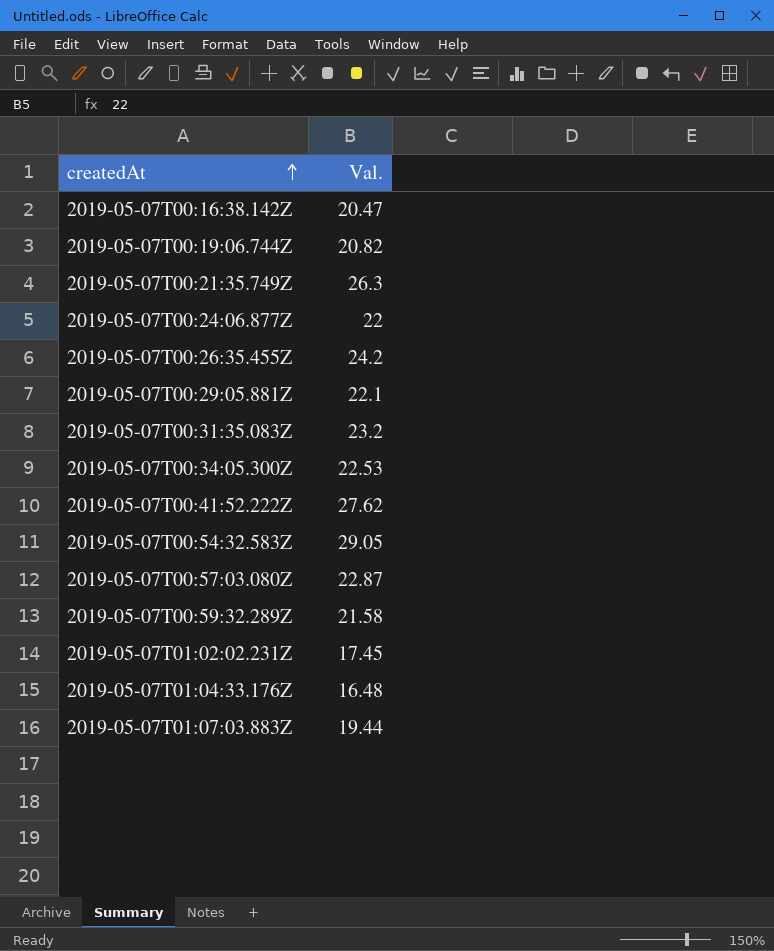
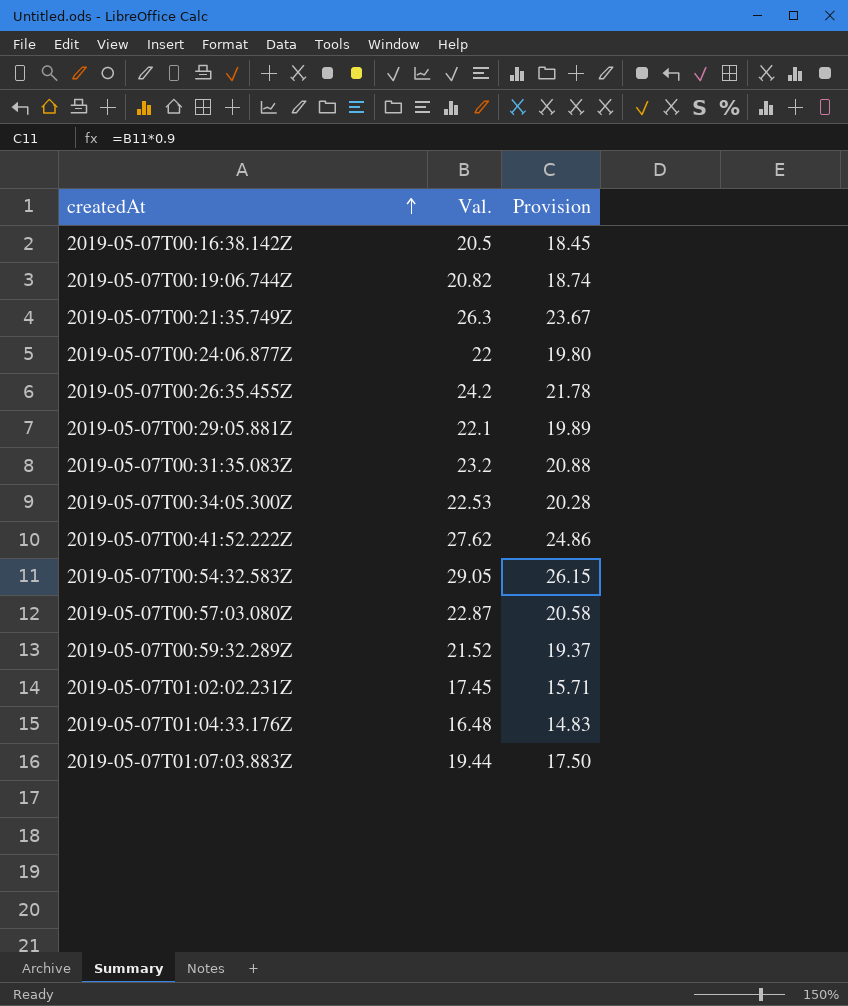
column Provision | formula: none -> [Val.] * 0.9
2019-05-07T00:16:38.142Z | Val.: 20.47 -> 20.5
2019-05-07T00:59:32.289Z | Val.: 21.58 -> 21.52

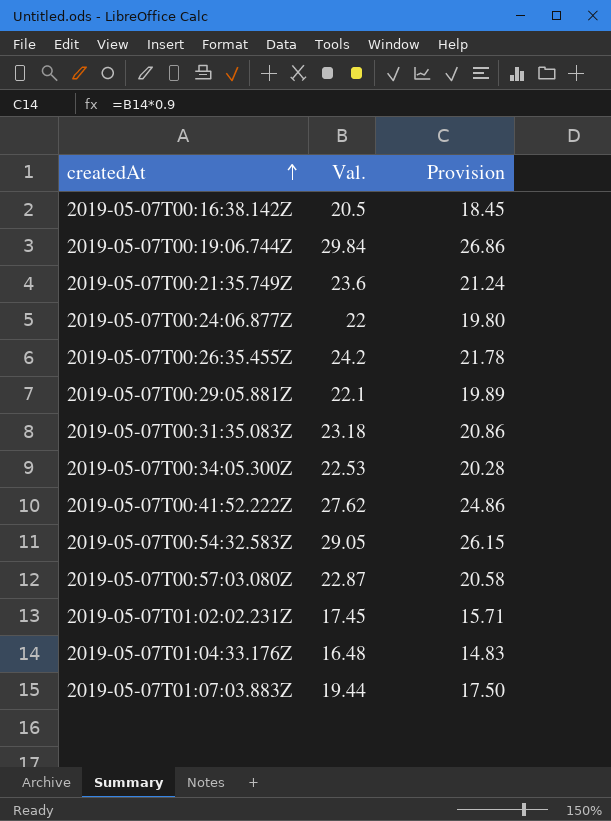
row 2019-05-07T00:59:32.289Z: 21.52 | 19.37 -> none
2019-05-07T00:19:06.744Z | Val.: 20.82 -> 29.84
2019-05-07T00:19:06.744Z | Provision: 18.74 -> 26.86
2019-05-07T00:21:35.749Z | Val.: 26.3 -> 23.6
2019-05-07T00:21:35.749Z | Provision: 23.67 -> 21.24
2019-05-07T00:31:35.083Z | Val.: 23.2 -> 23.18
2019-05-07T00:31:35.083Z | Provision: 20.88 -> 20.86

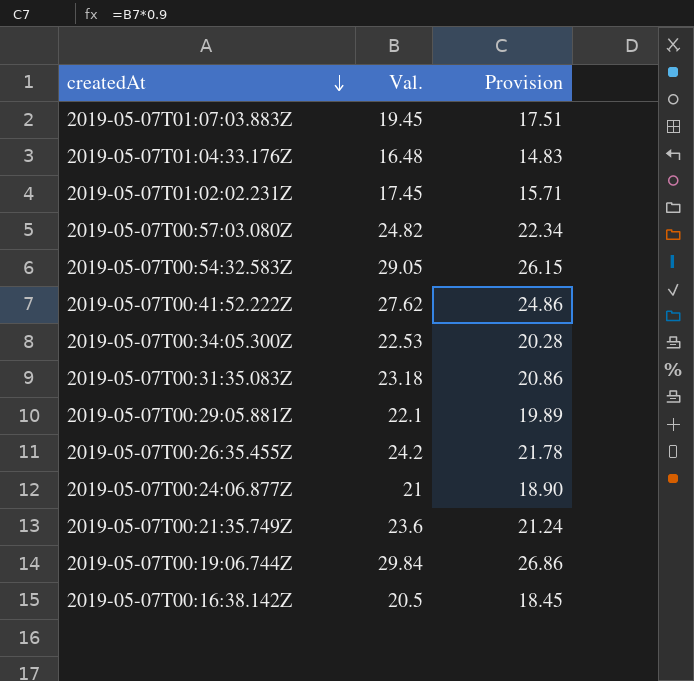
row order: createdAt ascending -> createdAt descending
2019-05-07T01:07:03.883Z | Val.: 19.44 -> 19.45
2019-05-07T01:07:03.883Z | Provision: 17.50 -> 17.51
2019-05-07T00:57:03.080Z | Val.: 22.87 -> 24.82
2019-05-07T00:57:03.080Z | Provision: 20.58 -> 22.34
2019-05-07T00:24:06.877Z | Val.: 22 -> 21
2019-05-07T00:24:06.877Z | Provision: 19.80 -> 18.90

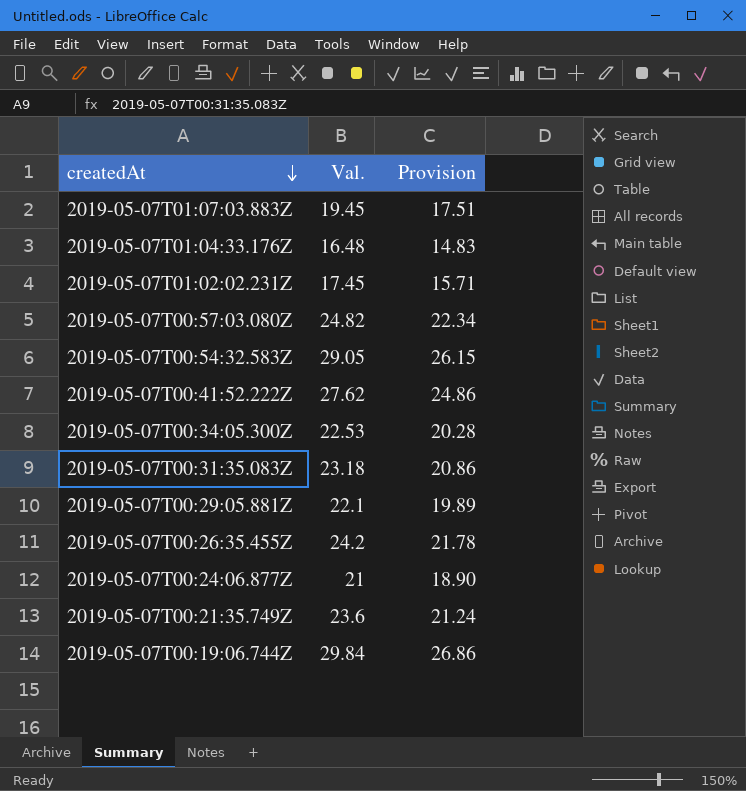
row 2019-05-07T00:16:38.142Z: 20.5 | 18.45 -> none

